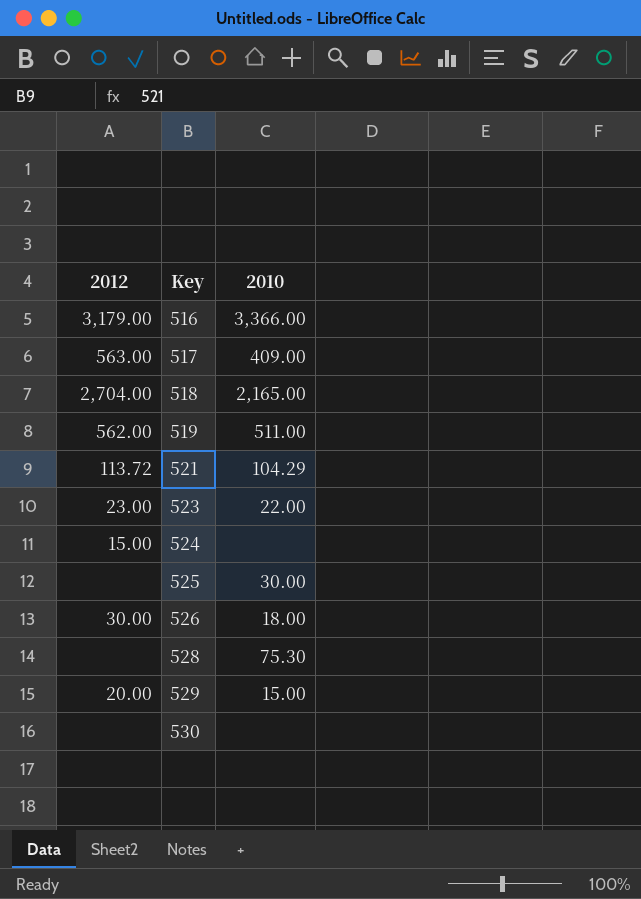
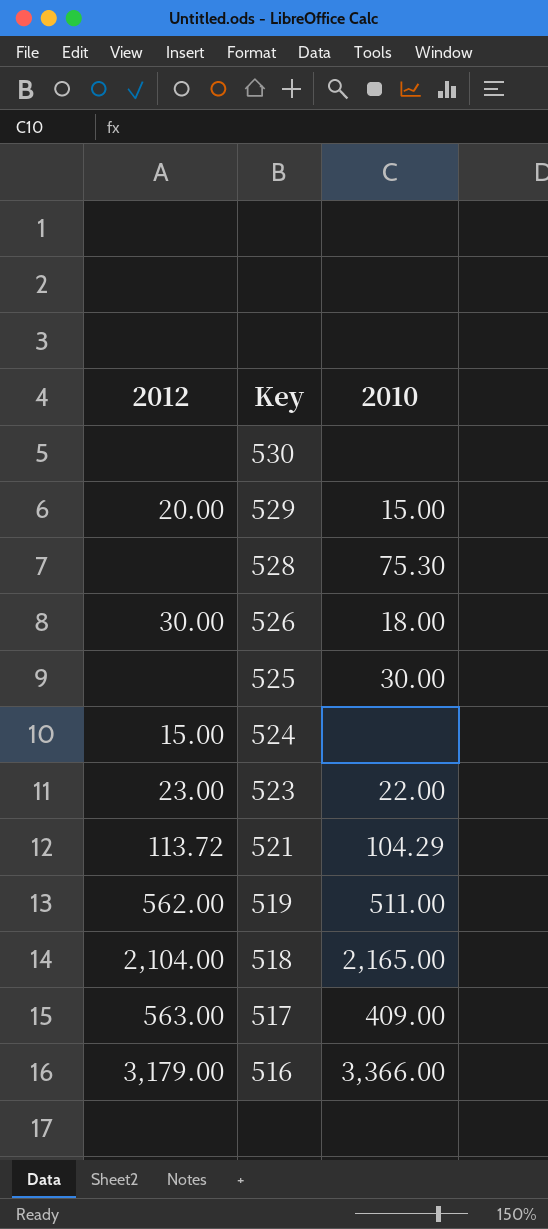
row order: Key ascending -> Key descending
518 | 2012: 2,704.00 -> 2,104.00

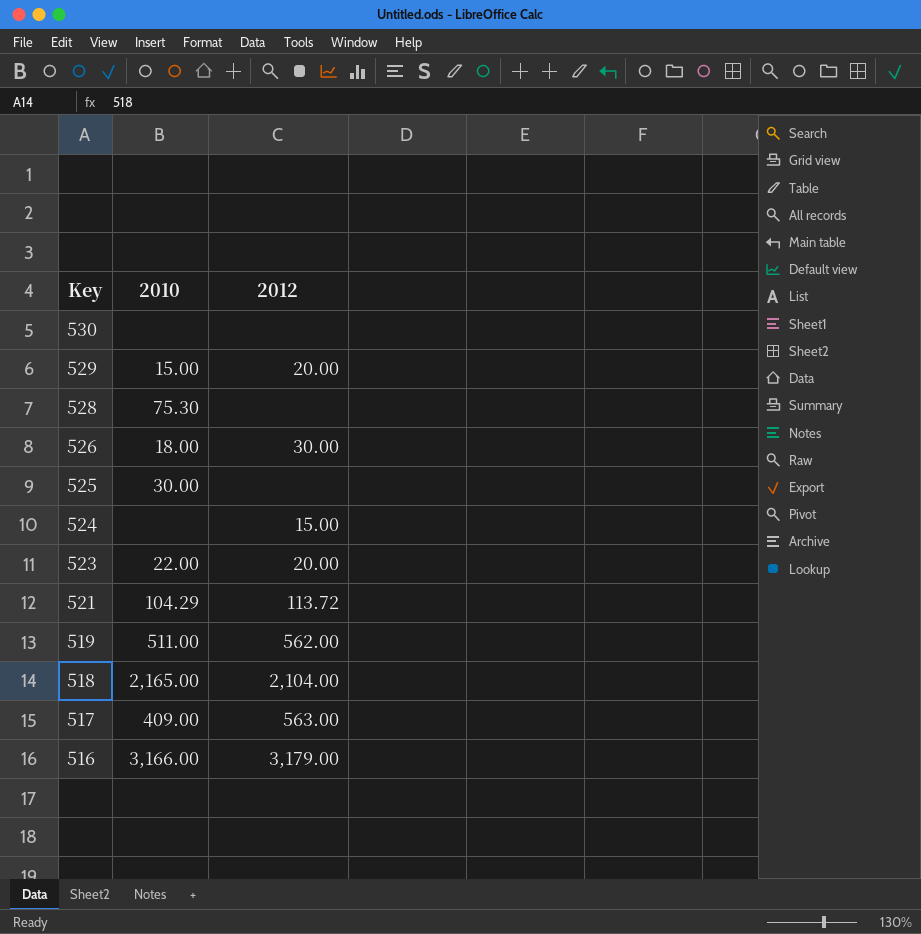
column 2012 | position: 1 -> 3
523 | 2012: 23.00 -> 20.00
516 | 2010: 3,366.00 -> 3,166.00

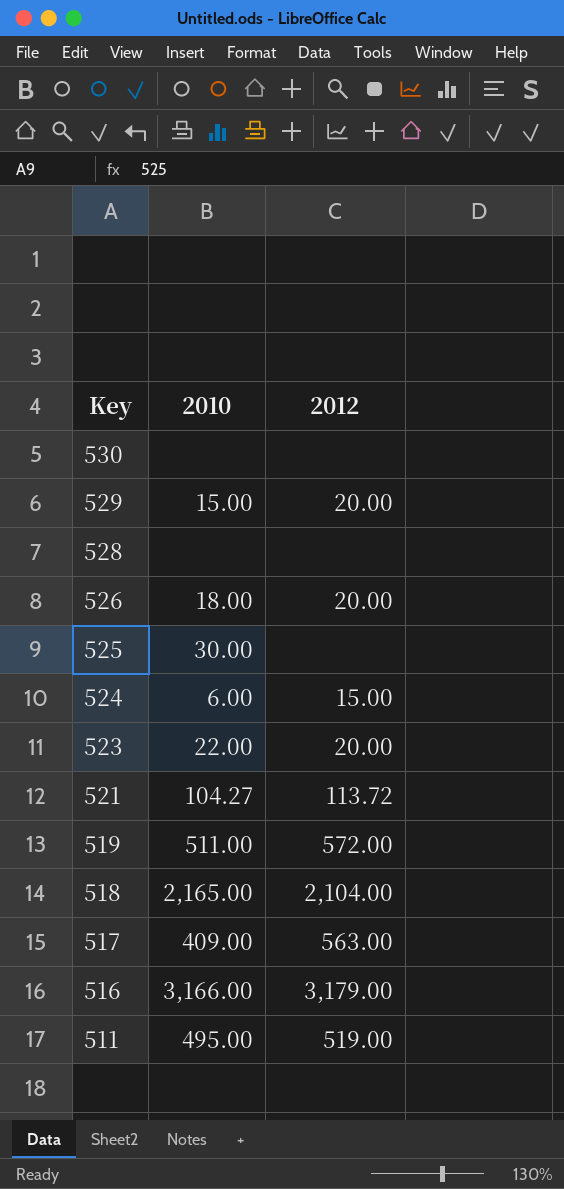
528 | 2010: 75.30 -> none
526 | 2012: 30.00 -> 20.00
524 | 2010: none -> 6.00
521 | 2010: 104.29 -> 104.27
519 | 2012: 562.00 -> 572.00
row 511: none -> 495.00 | 519.00

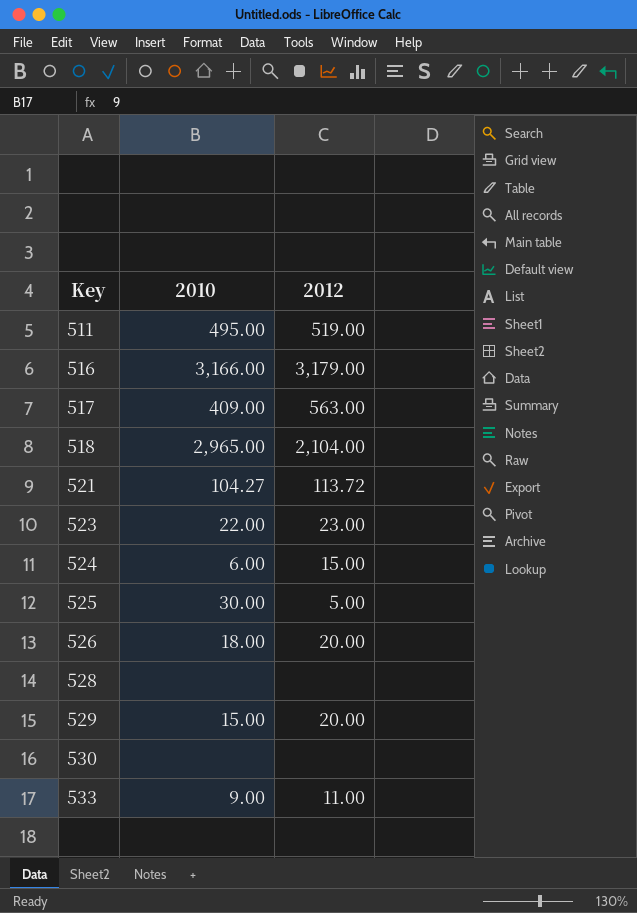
row order: Key descending -> Key ascending
row 519: 511.00 | 572.00 -> none
518 | 2010: 2,165.00 -> 2,965.00
523 | 2012: 20.00 -> 23.00
525 | 2012: none -> 5.00
row 533: none -> 9.00 | 11.00

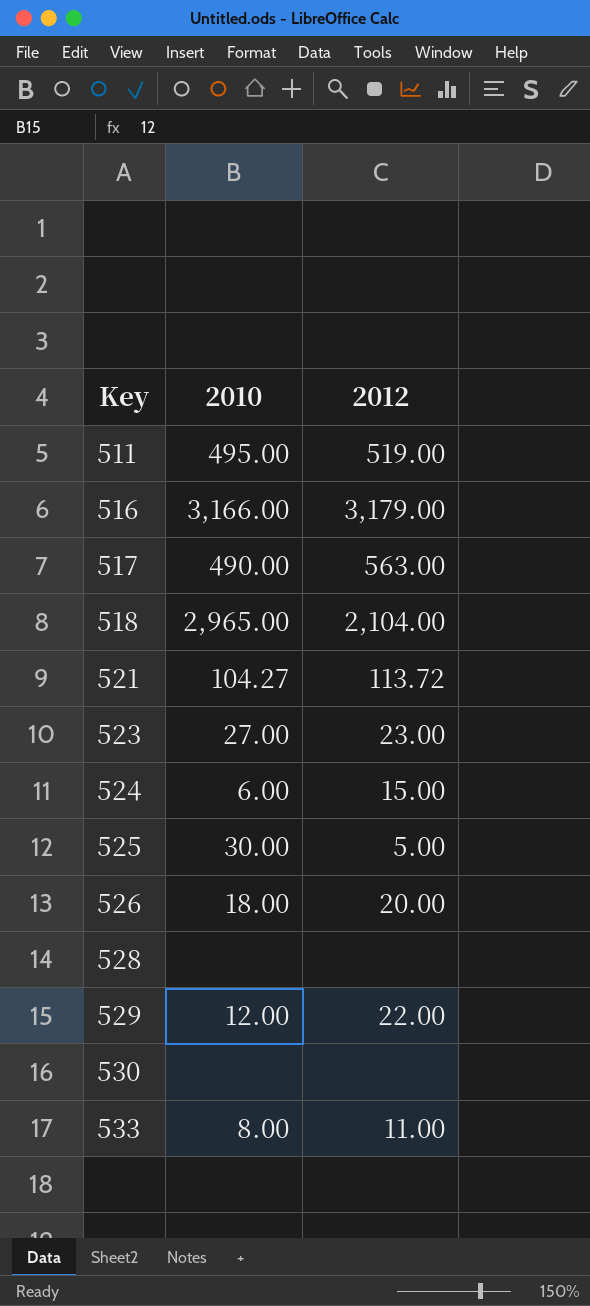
517 | 2010: 409.00 -> 490.00
523 | 2010: 22.00 -> 27.00
529 | 2010: 15.00 -> 12.00
529 | 2012: 20.00 -> 22.00
533 | 2010: 9.00 -> 8.00

